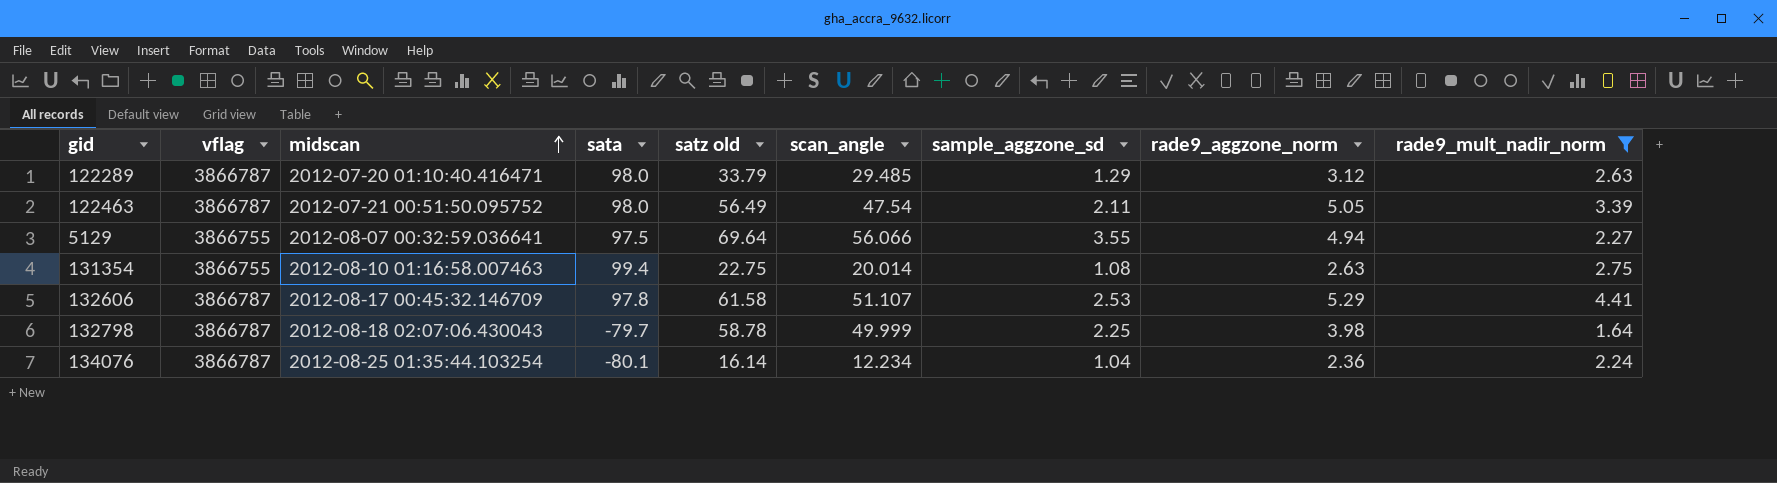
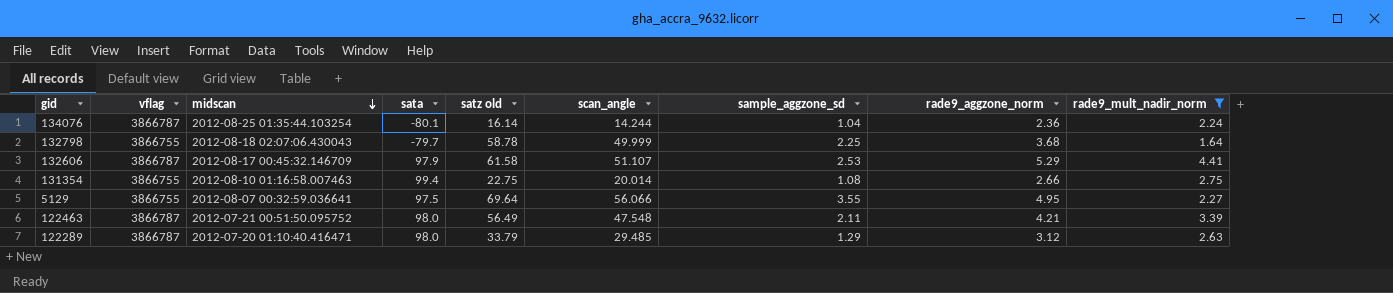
row order: midscan ascending -> midscan descending
134076 | scan_angle: 12.234 -> 14.244
132798 | vflag: 3866787 -> 3866755
132798 | rade9_aggzone_norm: 3.98 -> 3.68
132606 | sata: 97.8 -> 97.9
131354 | rade9_aggzone_norm: 2.63 -> 2.66
5129 | rade9_aggzone_norm: 4.94 -> 4.95
122463 | scan_angle: 47.54 -> 47.548
122463 | rade9_aggzone_norm: 5.05 -> 4.21

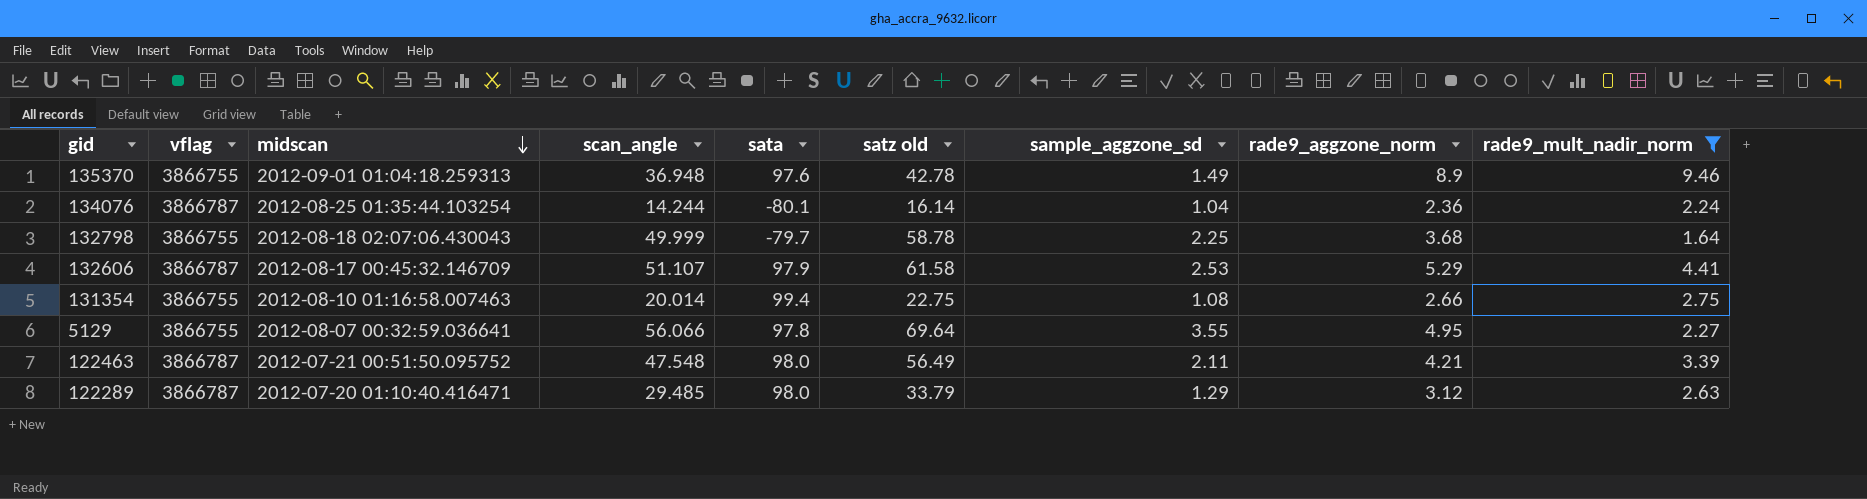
column scan_angle | position: 6 -> 4
row 135370: none -> 3866755 | 2012-09-01 01:04:18.259313 | 36.948 | 97.6 | 42.78 | 1.49 | 8.9 | 9.46
5129 | sata: 97.5 -> 97.8

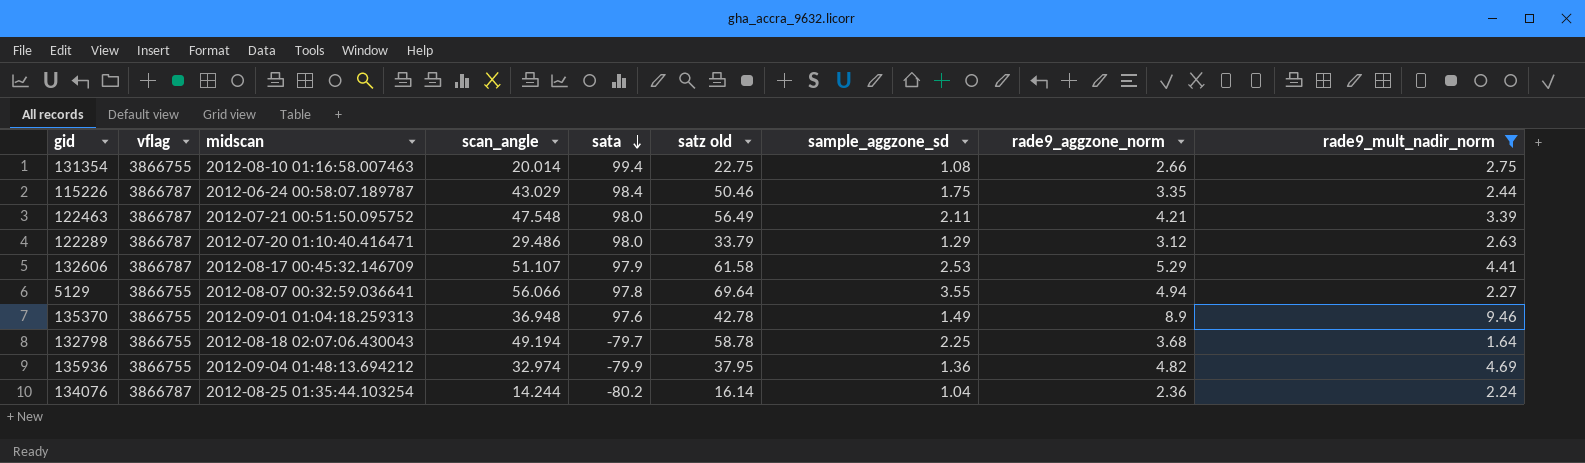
row order: midscan descending -> sata descending
row 115226: none -> 3866787 | 2012-06-24 00:58:07.189787 | 43.029 | 98.4 | 50.46 | 1.75 | 3.35 | 2.44
122289 | scan_angle: 29.485 -> 29.486
5129 | rade9_aggzone_norm: 4.95 -> 4.94
132798 | scan_angle: 49.999 -> 49.194
row 135936: none -> 3866755 | 2012-09-04 01:48:13.694212 | 32.974 | -79.9 | 37.95 | 1.36 | 4.82 | 4.69
134076 | sata: -80.1 -> -80.2

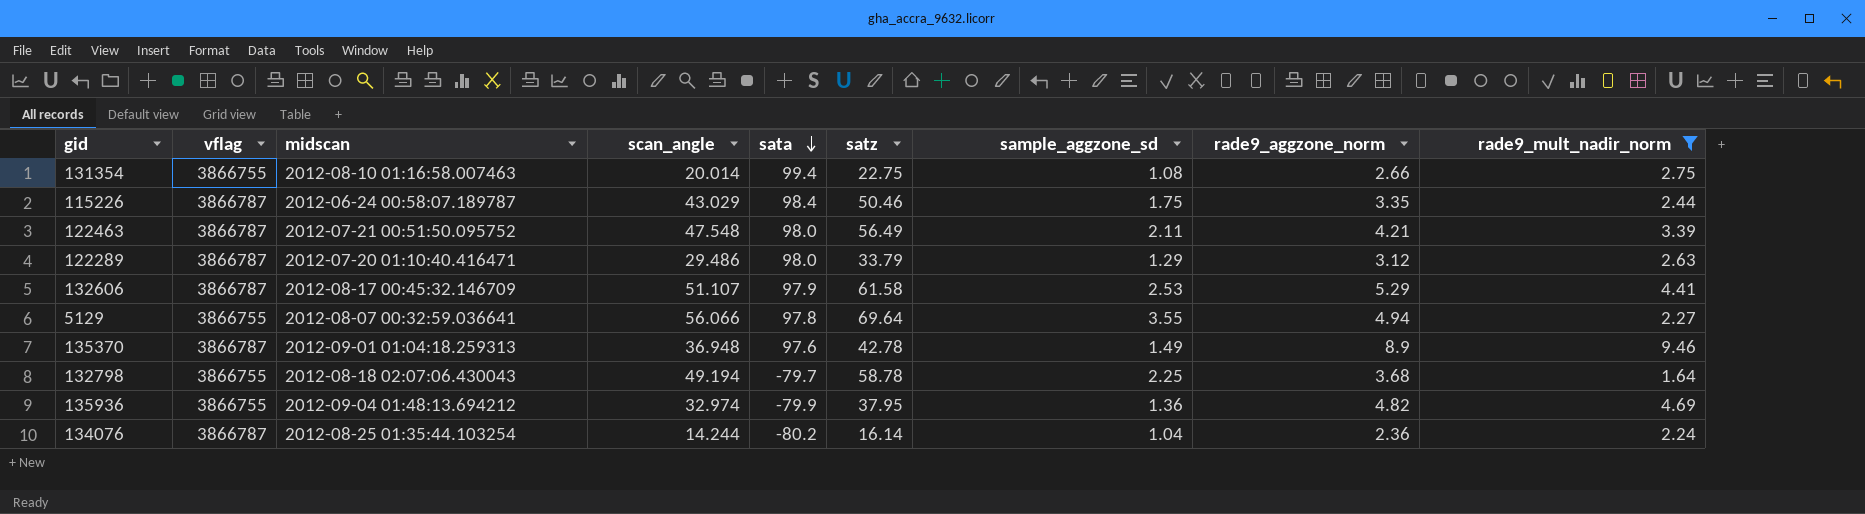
column name: satz old -> satz
135370 | vflag: 3866755 -> 3866787

